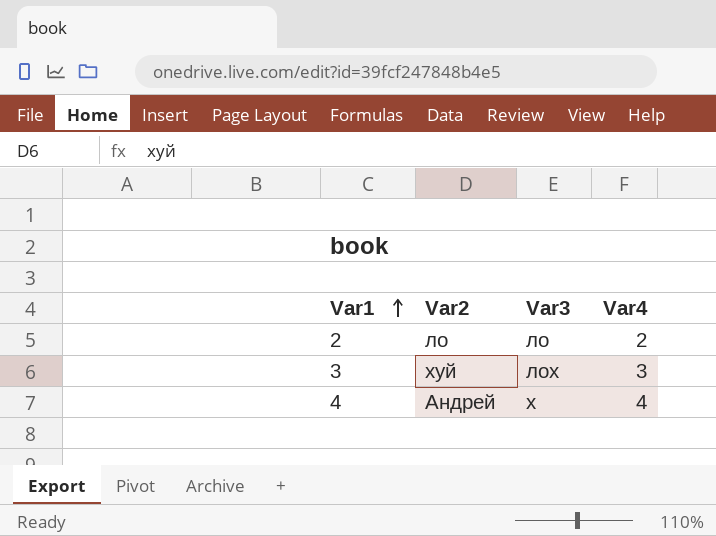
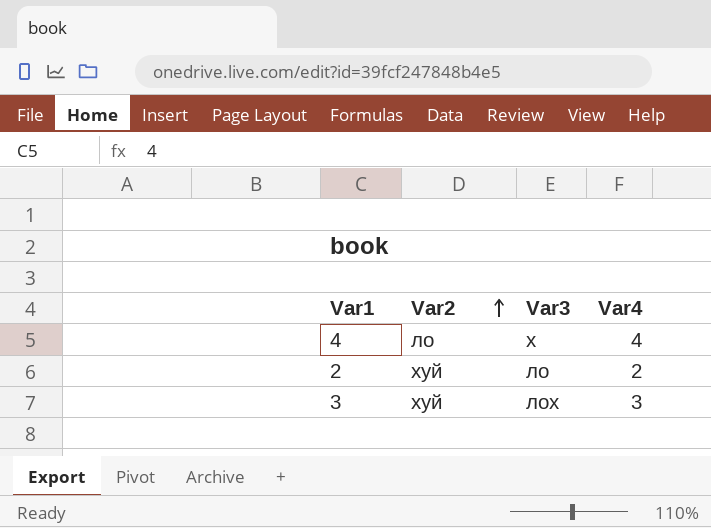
row order: Var1 ascending -> Var2 ascending
4 | Var2: Андрей -> ло
2 | Var2: ло -> хуй

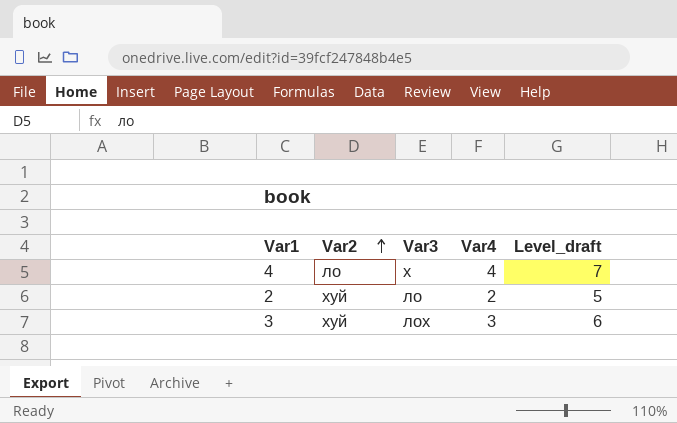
column Level_draft | formula: none -> [Var4] + 3

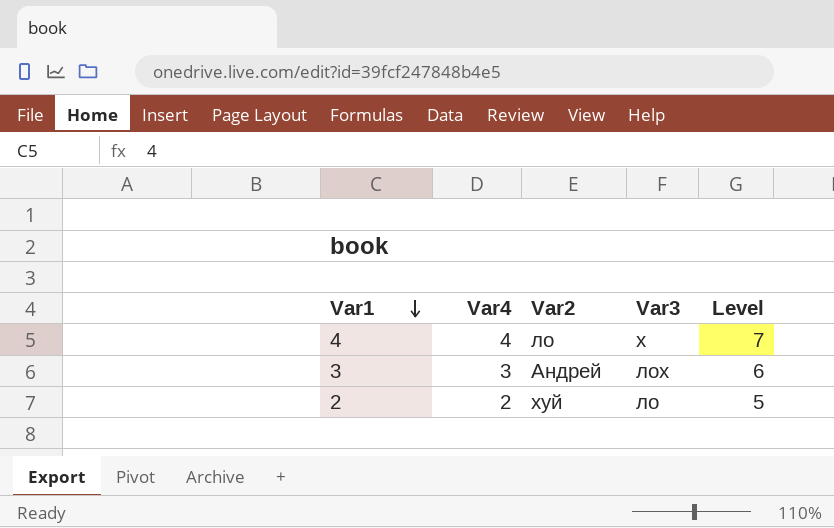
row order: Var2 ascending -> Var1 descending
column Var4 | position: 4 -> 2
column name: Level_draft -> Level
3 | Var2: хуй -> Андрей

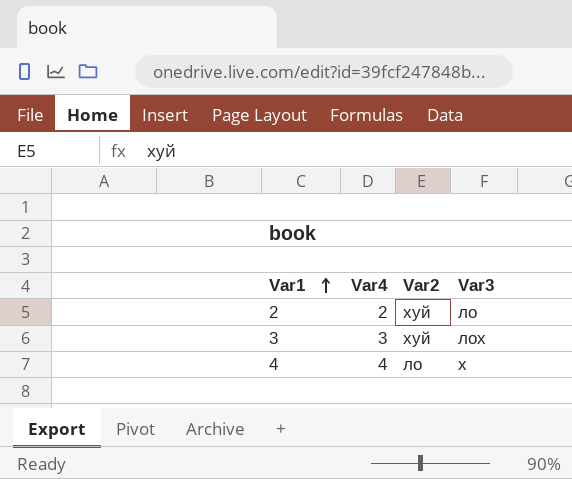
row order: Var1 descending -> Var1 ascending
column Level | formula: [Var4] + 3 -> none
3 | Var2: Андрей -> хуй

